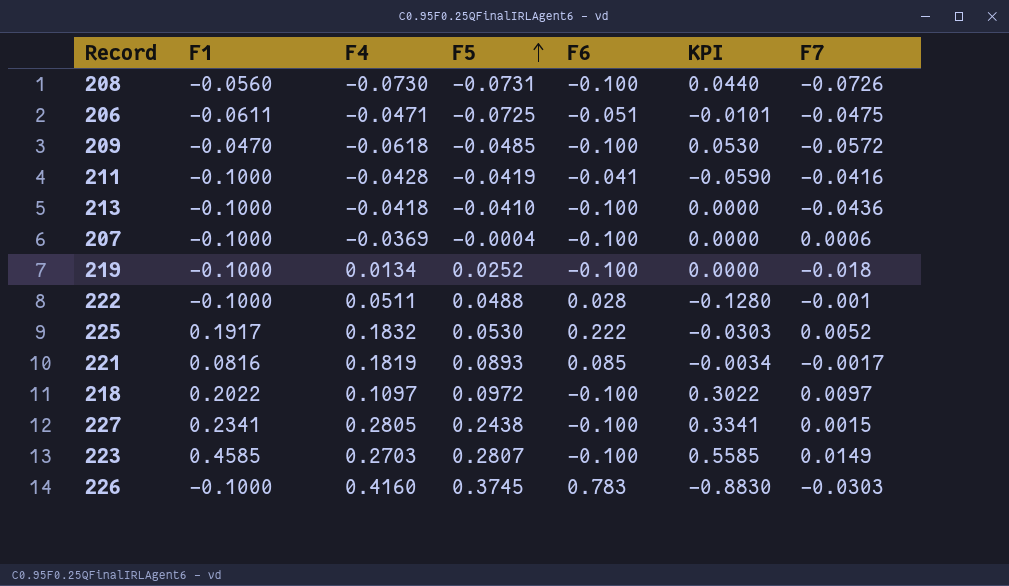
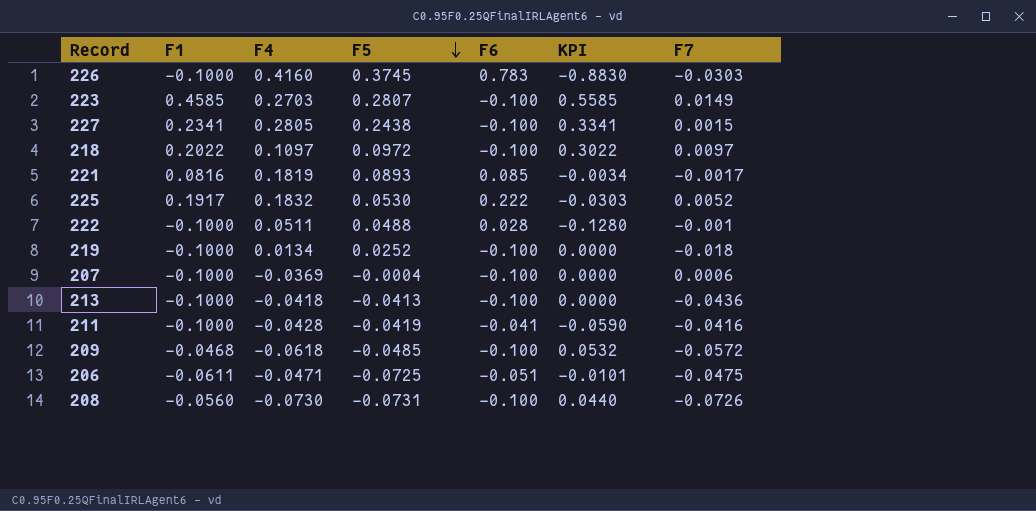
row order: F5 ascending -> F5 descending
213 | F5: -0.0410 -> -0.0413
209 | F1: -0.0470 -> -0.0468
209 | KPI: 0.0530 -> 0.0532

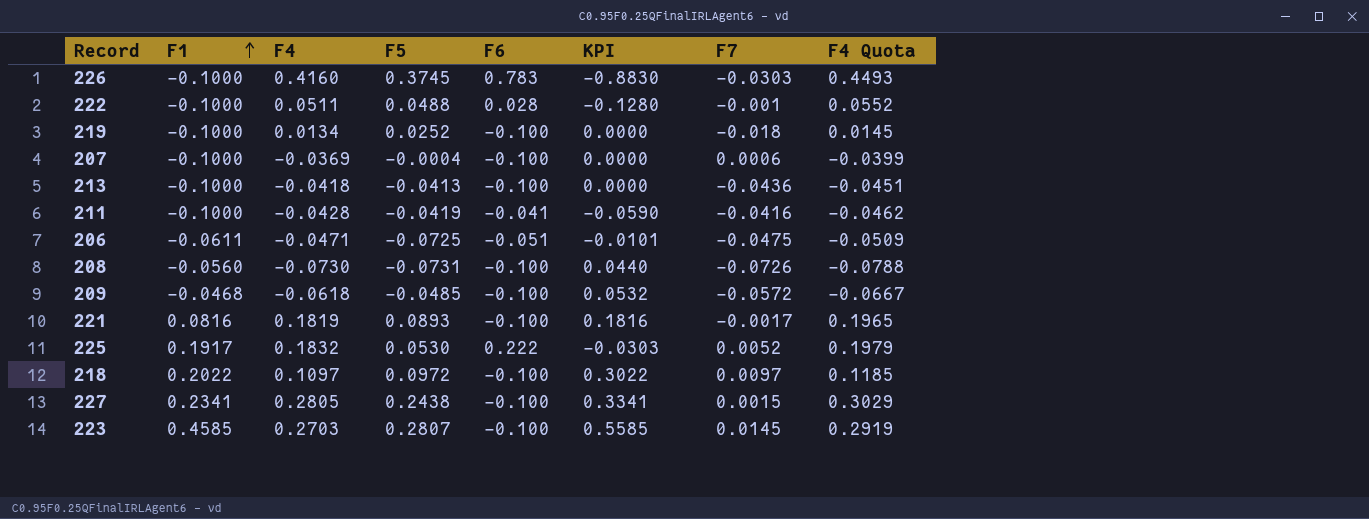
row order: F5 descending -> F1 ascending
column F4 Quota | formula: none -> [F4] * 1.08
221 | F6: 0.085 -> -0.100
221 | KPI: -0.0034 -> 0.1816
223 | F7: 0.0149 -> 0.0145

